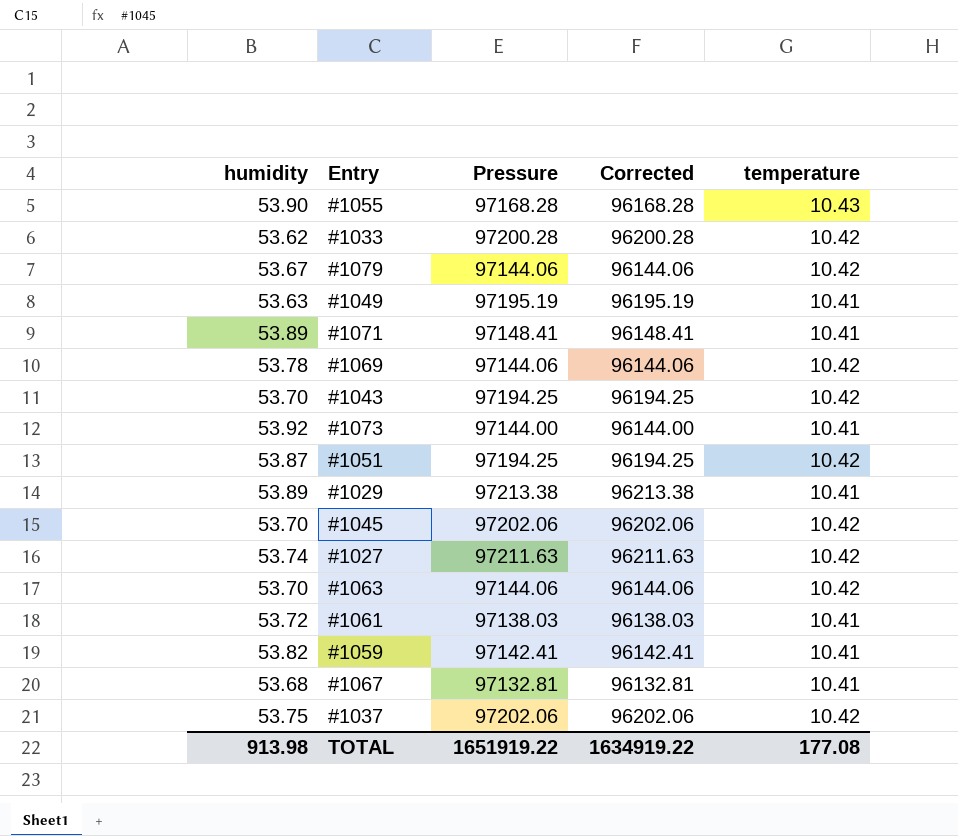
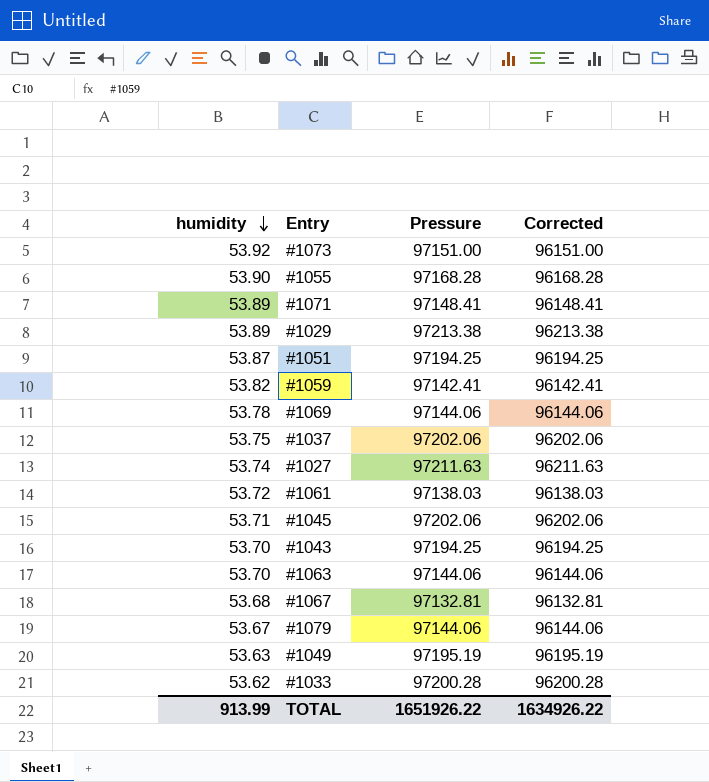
row order: none -> humidity descending
column temperature | position: 5 -> none
#1073 | Pressure: 97144.00 -> 97151.00
#1073 | Corrected: 96144.00 -> 96151.00
#1045 | humidity: 53.70 -> 53.71
TOTAL | humidity: 913.98 -> 913.99
TOTAL | Pressure: 1651919.22 -> 1651926.22
TOTAL | Corrected: 1634919.22 -> 1634926.22

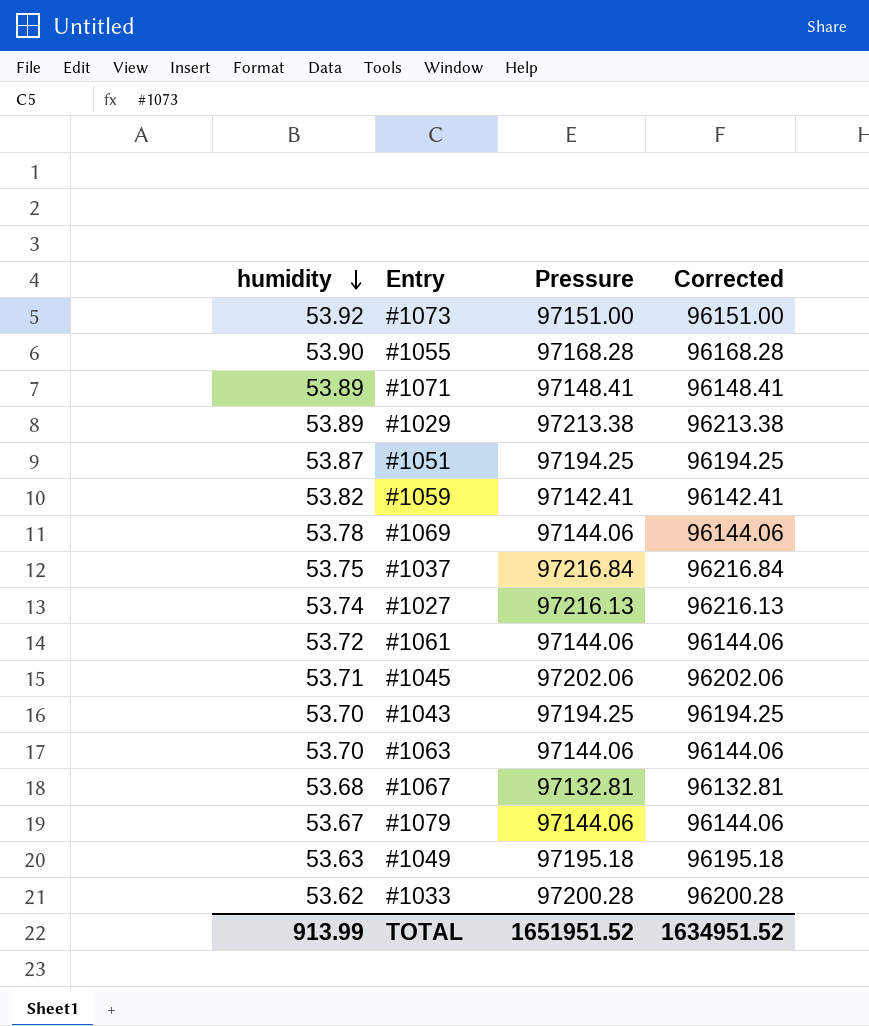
#1037 | Pressure: 97202.06 -> 97216.84
#1037 | Corrected: 96202.06 -> 96216.84
#1027 | Pressure: 97211.63 -> 97216.13
#1027 | Corrected: 96211.63 -> 96216.13
#1061 | Pressure: 97138.03 -> 97144.06
#1061 | Corrected: 96138.03 -> 96144.06
#1049 | Pressure: 97195.19 -> 97195.18
#1049 | Corrected: 96195.19 -> 96195.18
TOTAL | Pressure: 1651926.22 -> 1651951.52
TOTAL | Corrected: 1634926.22 -> 1634951.52

